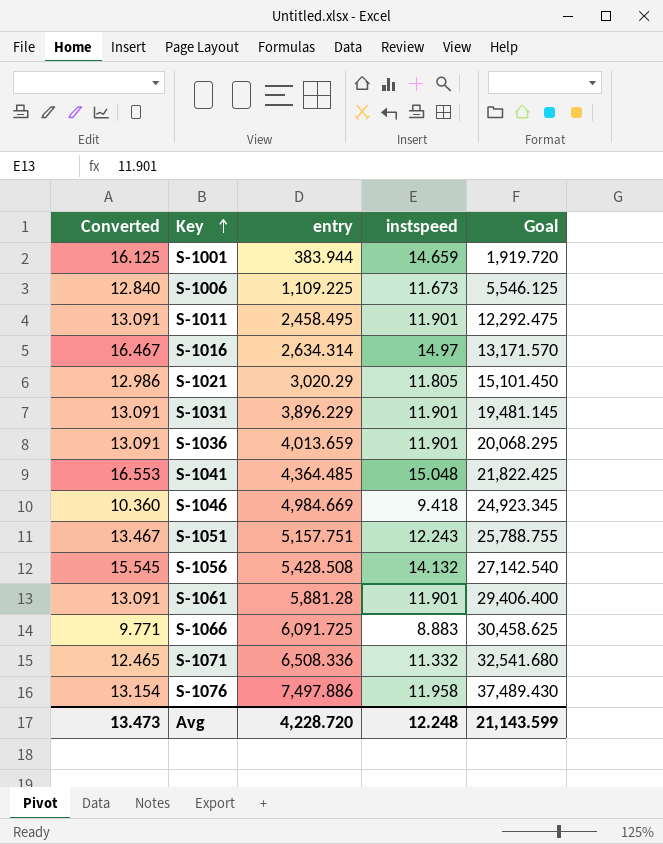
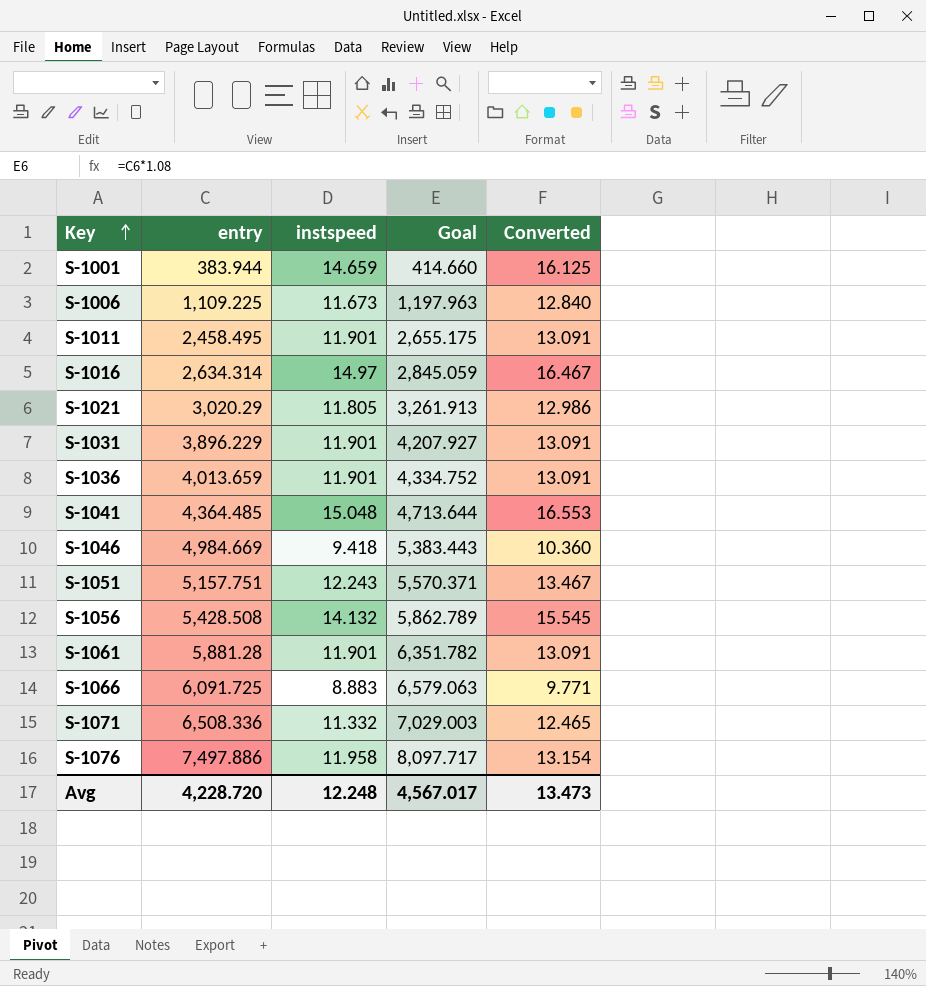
column Goal | formula: [entry] * 5 -> [entry] * 1.08
column Converted | position: 1 -> 5
Avg | Goal: 21,143.599 -> 4,567.017

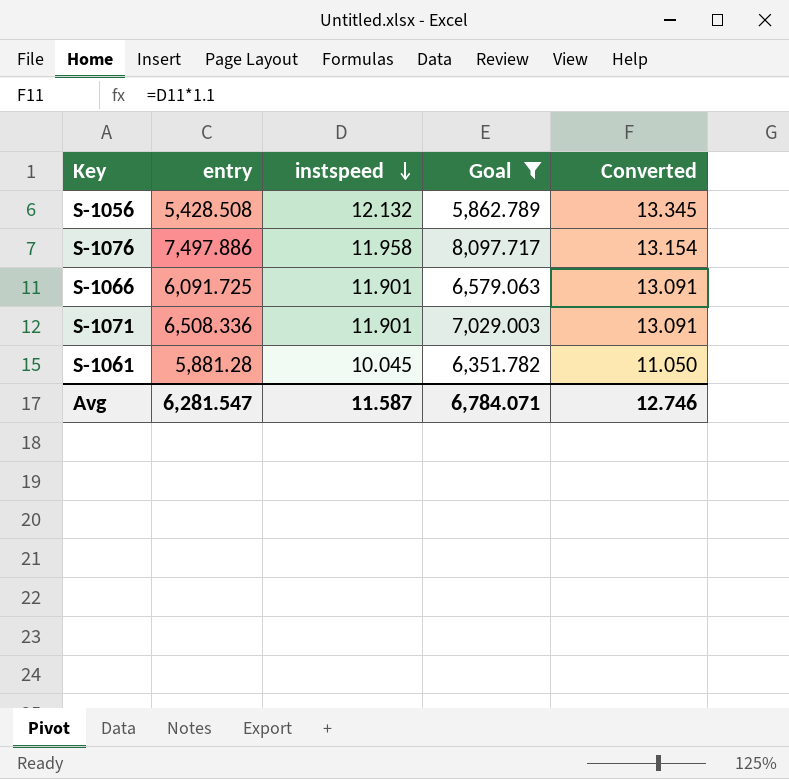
filter: none -> Goal >= 5,862.789
row order: Key ascending -> instspeed descending
S-1056 | instspeed: 14.132 -> 12.132
S-1056 | Converted: 15.545 -> 13.345
S-1066 | instspeed: 8.883 -> 11.901
S-1066 | Converted: 9.771 -> 13.091
S-1071 | instspeed: 11.332 -> 11.901
S-1071 | Converted: 12.465 -> 13.091
S-1061 | instspeed: 11.901 -> 10.045
S-1061 | Converted: 13.091 -> 11.050
Avg | entry: 4,228.720 -> 6,281.547
Avg | instspeed: 12.248 -> 11.587
Avg | Goal: 4,567.017 -> 6,784.071
Avg | Converted: 13.473 -> 12.746

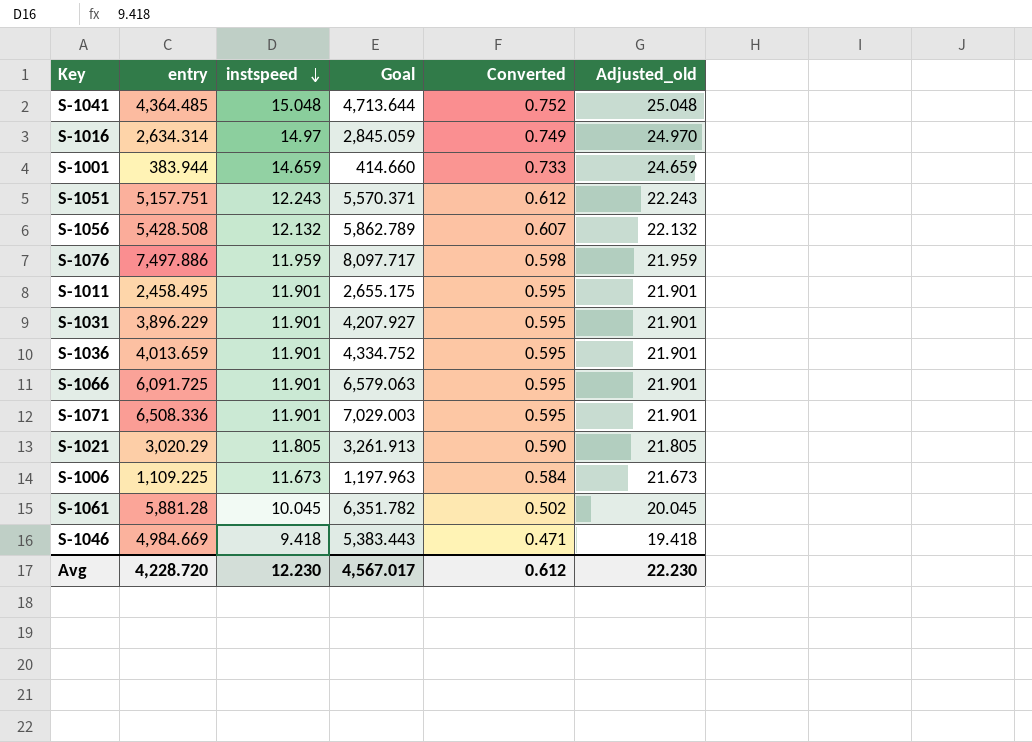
filter: Goal >= 5,862.789 -> none
column Converted | formula: [instspeed] * 1.1 -> [instspeed] * 0.05
column Adjusted_old | formula: none -> [instspeed] + 10
S-1076 | instspeed: 11.958 -> 11.959
Avg | entry: 6,281.547 -> 4,228.720
Avg | instspeed: 11.587 -> 12.230
Avg | Goal: 6,784.071 -> 4,567.017
Avg | Converted: 12.746 -> 0.612

